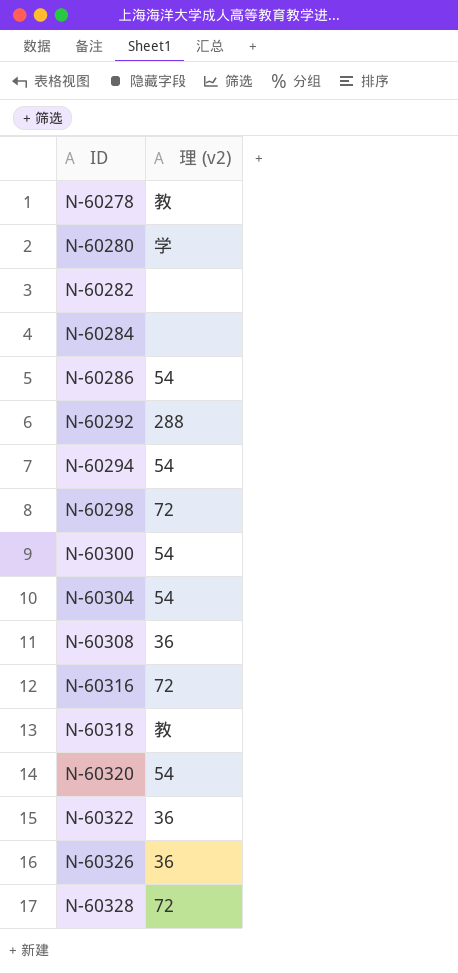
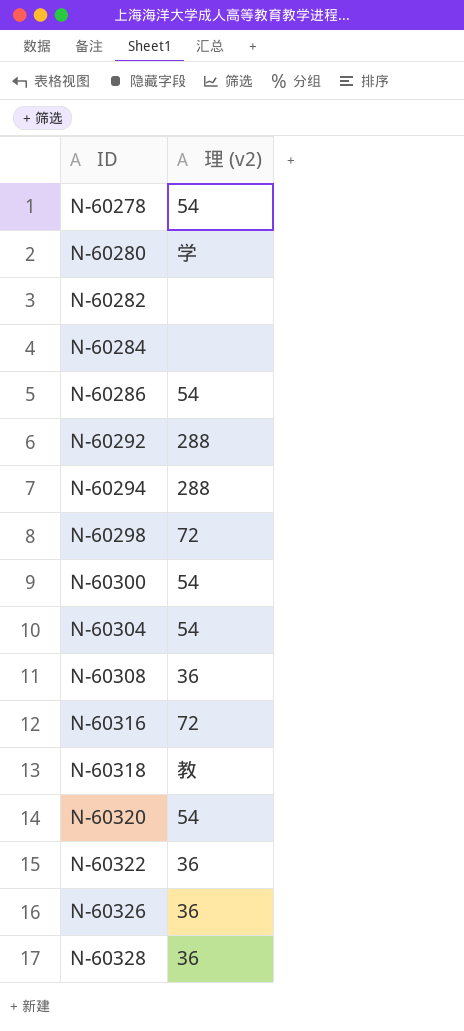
N-60278 | 理 (v2): 教 -> 54
N-60294 | 理 (v2): 54 -> 288
N-60328 | 理 (v2): 72 -> 36

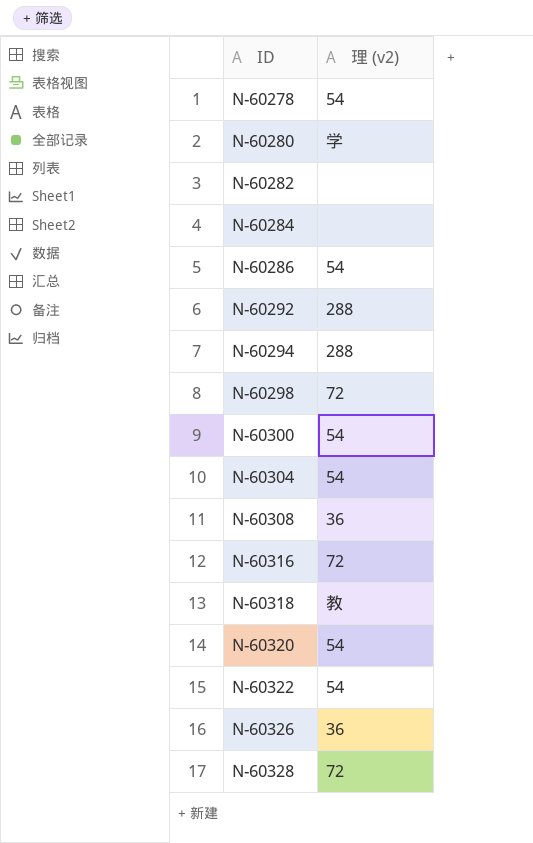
N-60322 | 理 (v2): 36 -> 54
N-60328 | 理 (v2): 36 -> 72

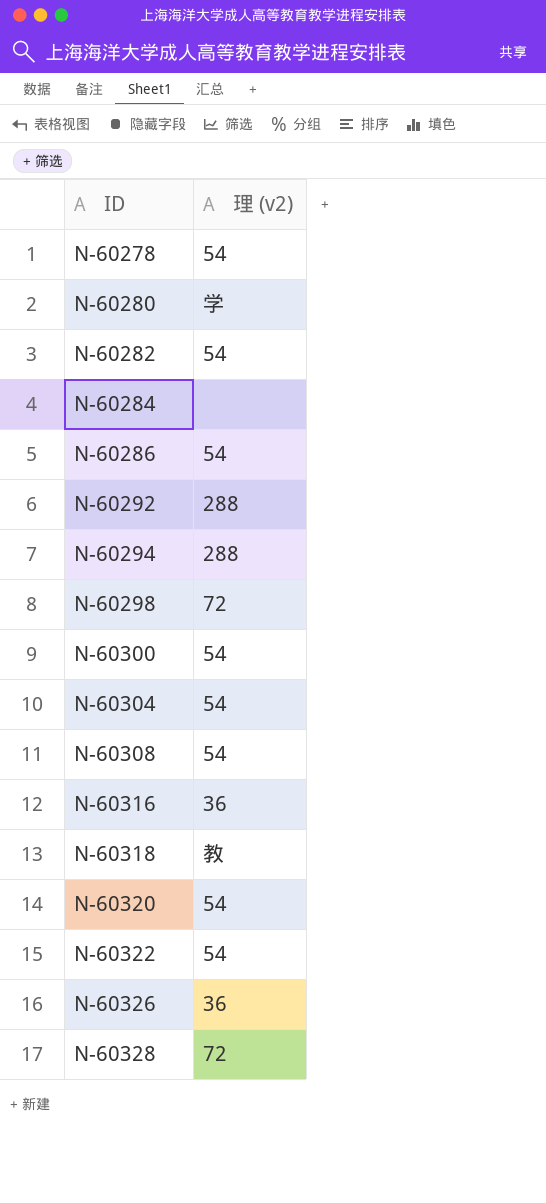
N-60282 | 理 (v2): none -> 54
N-60308 | 理 (v2): 36 -> 54
N-60316 | 理 (v2): 72 -> 36

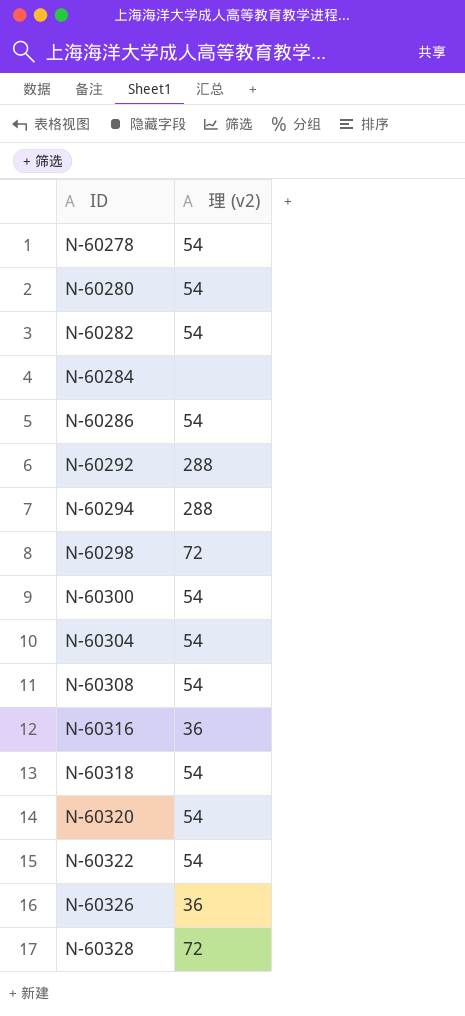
N-60280 | 理 (v2): 学 -> 54
N-60318 | 理 (v2): 教 -> 54

